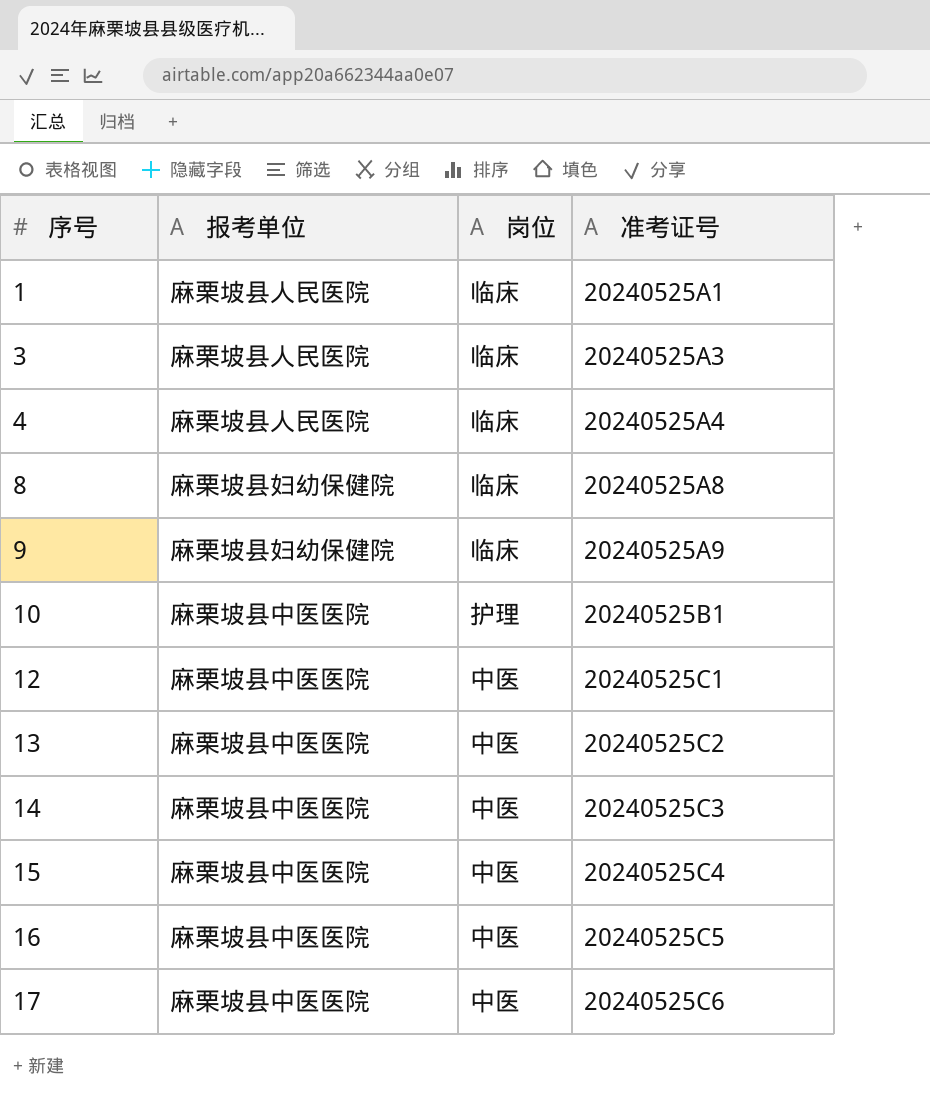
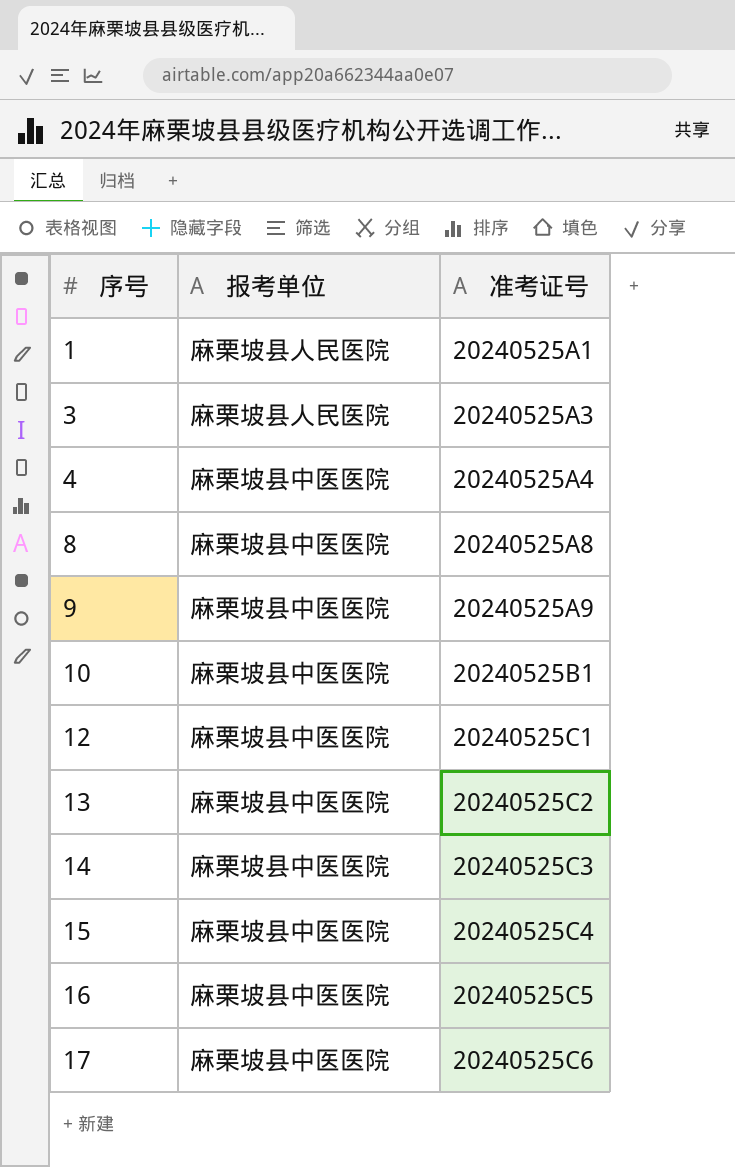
column 岗位 | position: 3 -> none
4 | 报考单位: 麻栗坡县人民医院 -> 麻栗坡县中医医院
8 | 报考单位: 麻栗坡县妇幼保健院 -> 麻栗坡县中医医院
9 | 报考单位: 麻栗坡县妇幼保健院 -> 麻栗坡县中医医院

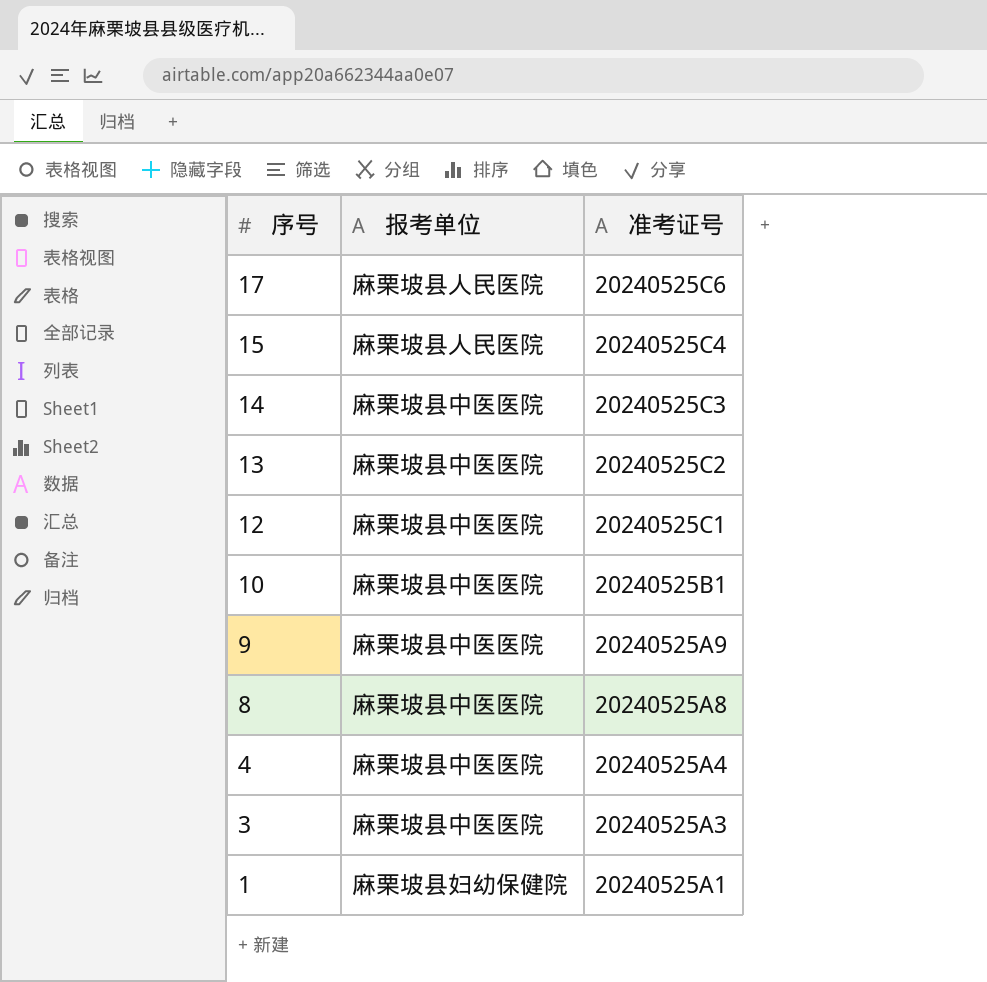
row order: 序号 ascending -> 序号 descending
row 16: 麻栗坡县中医医院 | 20240525C5 -> none
17 | 报考单位: 麻栗坡县中医医院 -> 麻栗坡县人民医院
15 | 报考单位: 麻栗坡县中医医院 -> 麻栗坡县人民医院
3 | 报考单位: 麻栗坡县人民医院 -> 麻栗坡县中医医院
1 | 报考单位: 麻栗坡县人民医院 -> 麻栗坡县妇幼保健院

